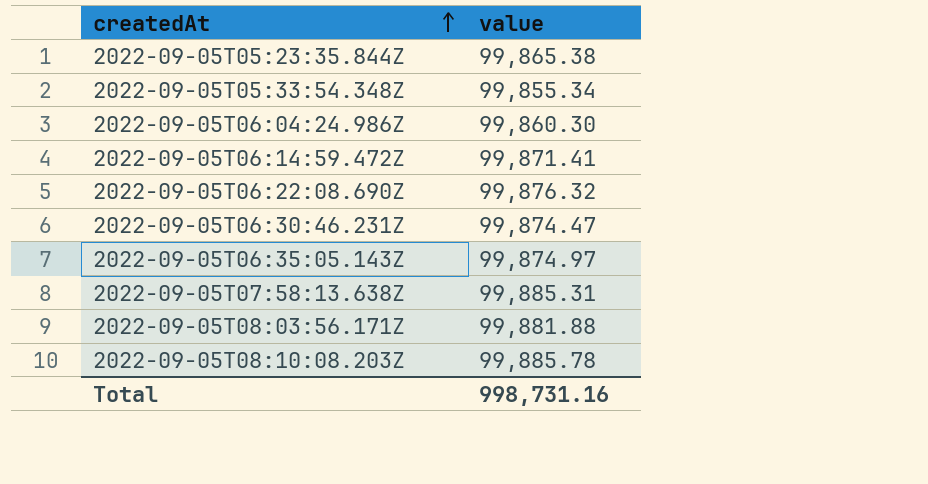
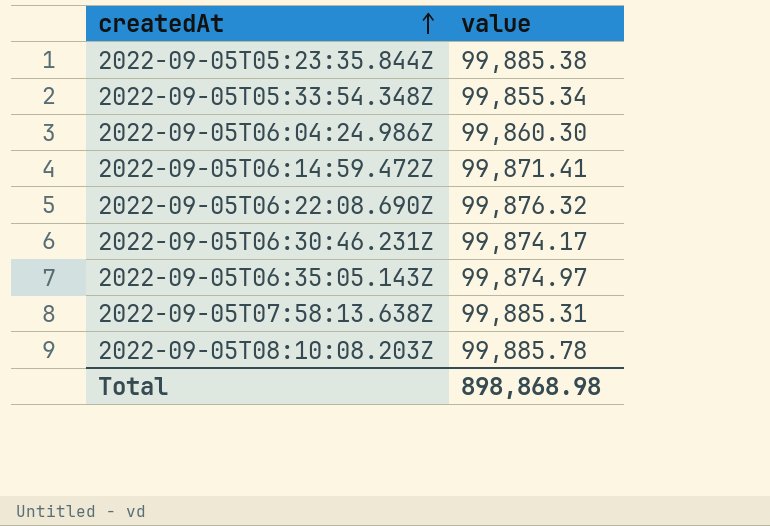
row 2022-09-05T08:03:56.171Z: 99,881.88 -> none
2022-09-05T05:23:35.844Z | value: 99,865.38 -> 99,885.38
2022-09-05T06:30:46.231Z | value: 99,874.47 -> 99,874.17
Total | value: 998,731.16 -> 898,868.98

